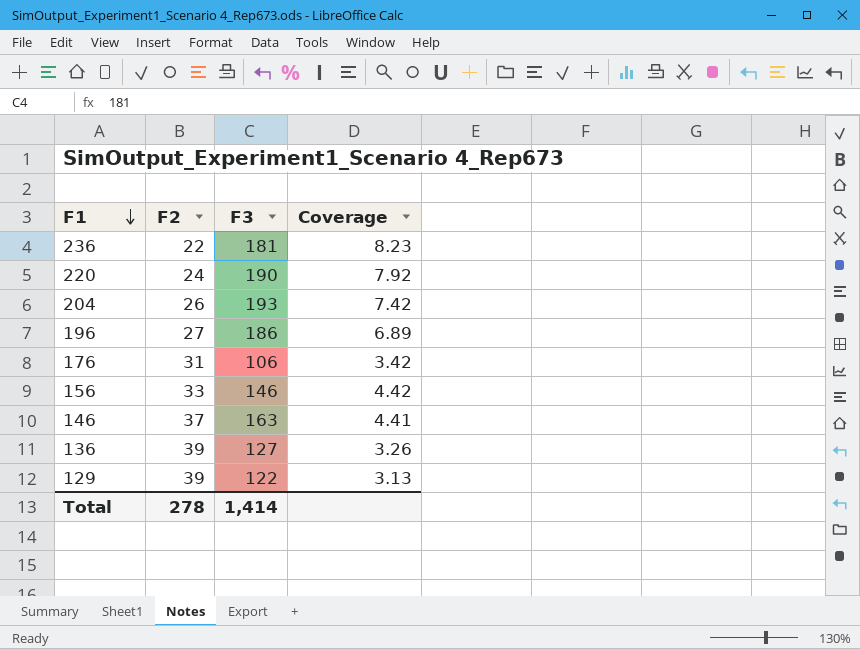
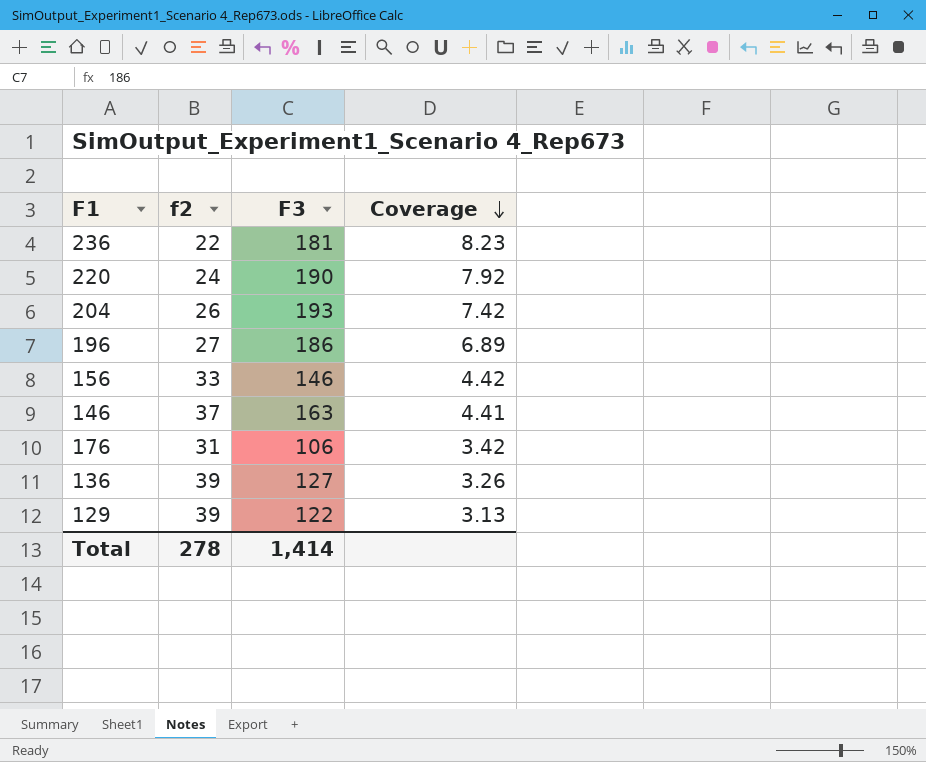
row order: F1 descending -> Coverage descending
column name: F2 -> f2

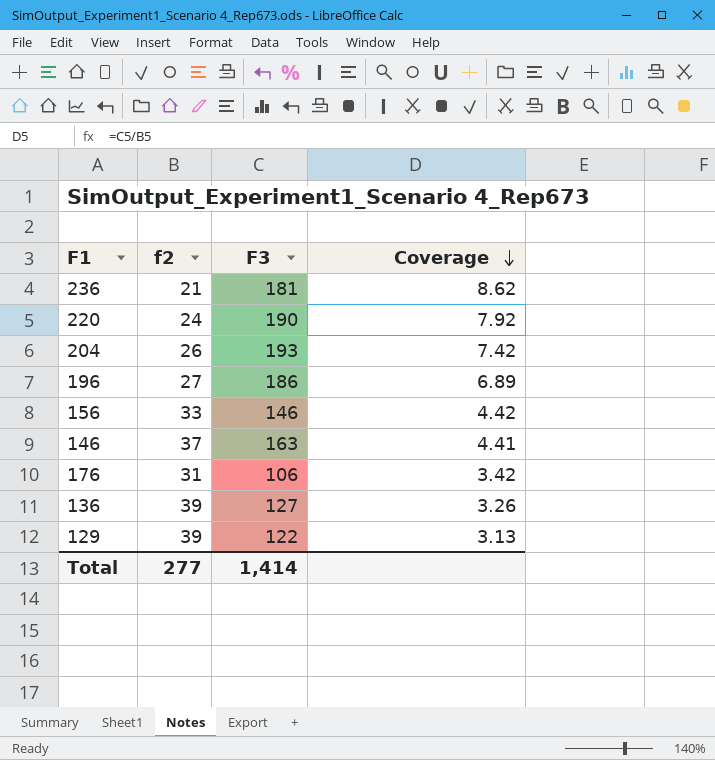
236 | f2: 22 -> 21
236 | Coverage: 8.23 -> 8.62
Total | f2: 278 -> 277

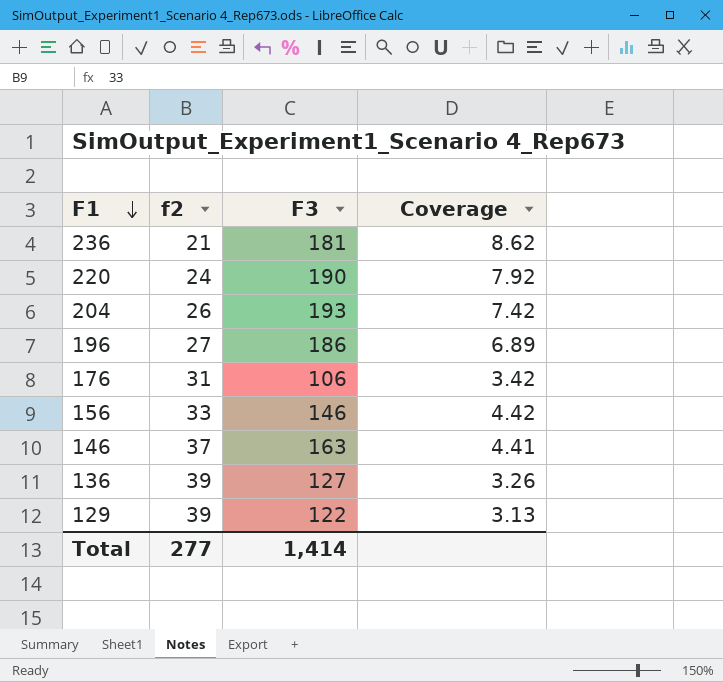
row order: Coverage descending -> F1 descending

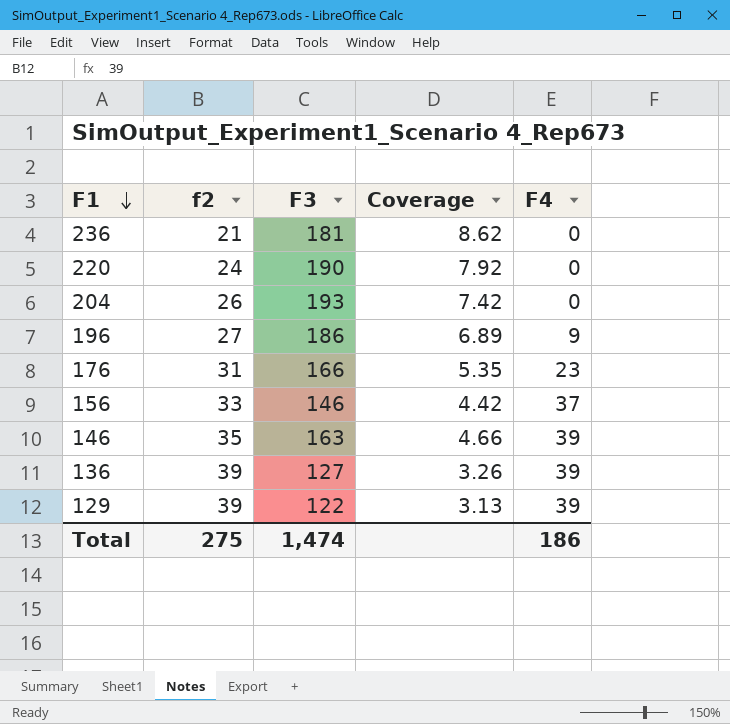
column F4 | position: none -> 5
176 | F3: 106 -> 166
176 | Coverage: 3.42 -> 5.35
146 | f2: 37 -> 35
146 | Coverage: 4.41 -> 4.66
Total | f2: 277 -> 275
Total | F3: 1,414 -> 1,474

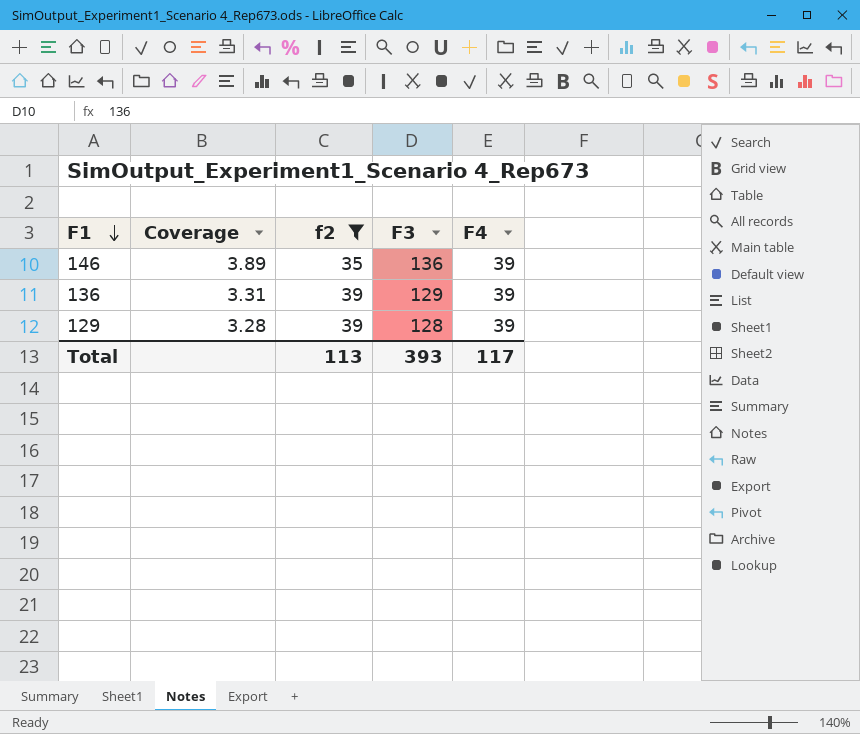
filter: none -> f2 >= 35
column Coverage | position: 4 -> 2
146 | Coverage: 4.66 -> 3.89
146 | F3: 163 -> 136
136 | Coverage: 3.26 -> 3.31
136 | F3: 127 -> 129
129 | Coverage: 3.13 -> 3.28
129 | F3: 122 -> 128
Total | f2: 275 -> 113
Total | F3: 1,474 -> 393
Total | F4: 186 -> 117

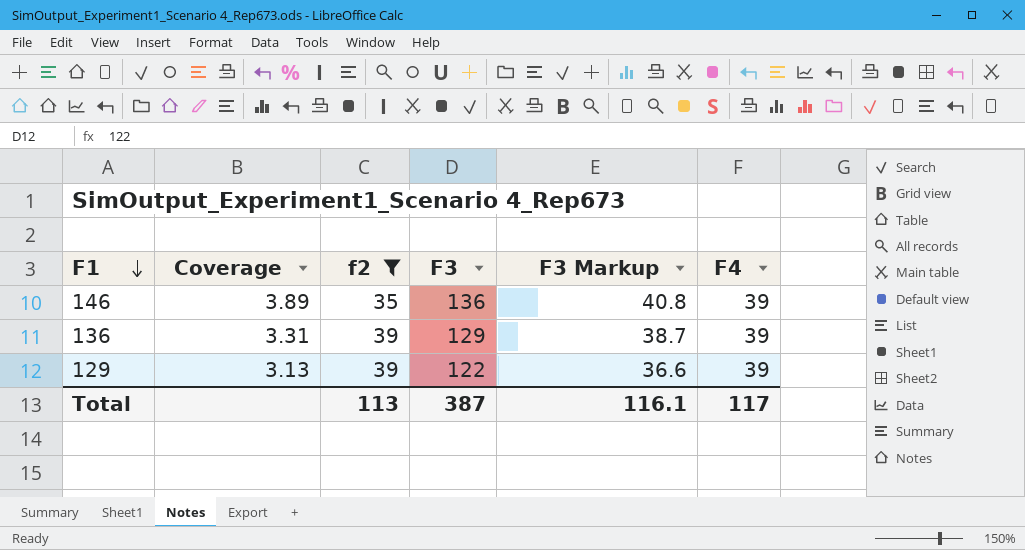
column F3 Markup | formula: none -> [F3] * 0.3
129 | Coverage: 3.28 -> 3.13
129 | F3: 128 -> 122
Total | F3: 393 -> 387

